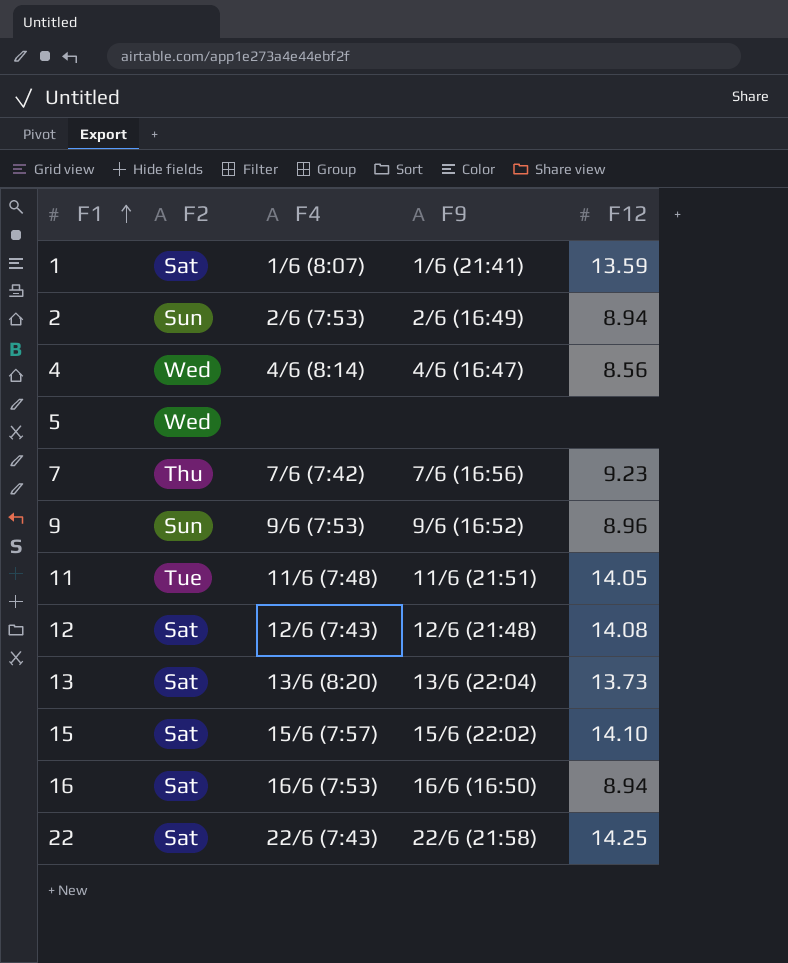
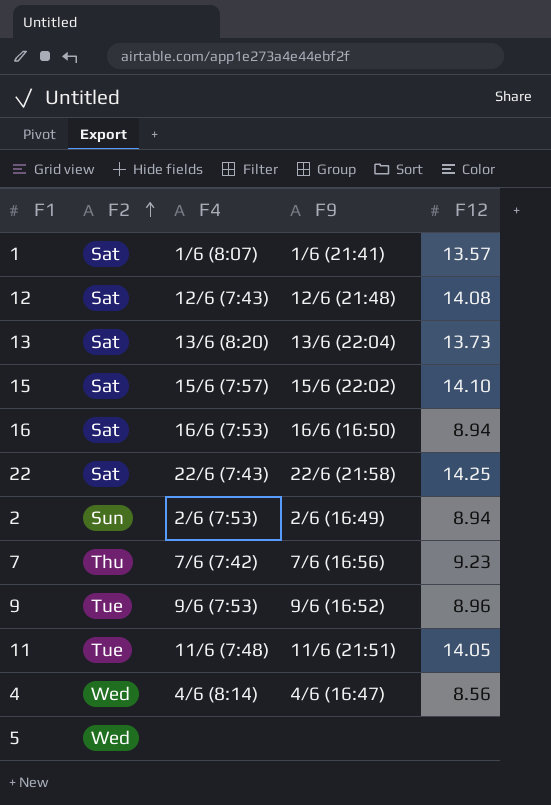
row order: F1 ascending -> F2 ascending
1 | F12: 13.59 -> 13.57
9 | F2: Sun -> Tue

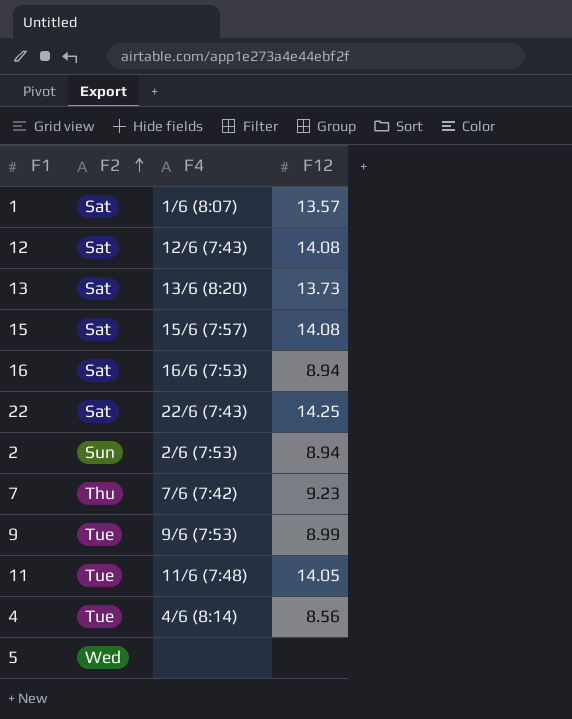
column F9 | position: 4 -> none
15 | F12: 14.10 -> 14.08
9 | F12: 8.96 -> 8.99
4 | F2: Wed -> Tue

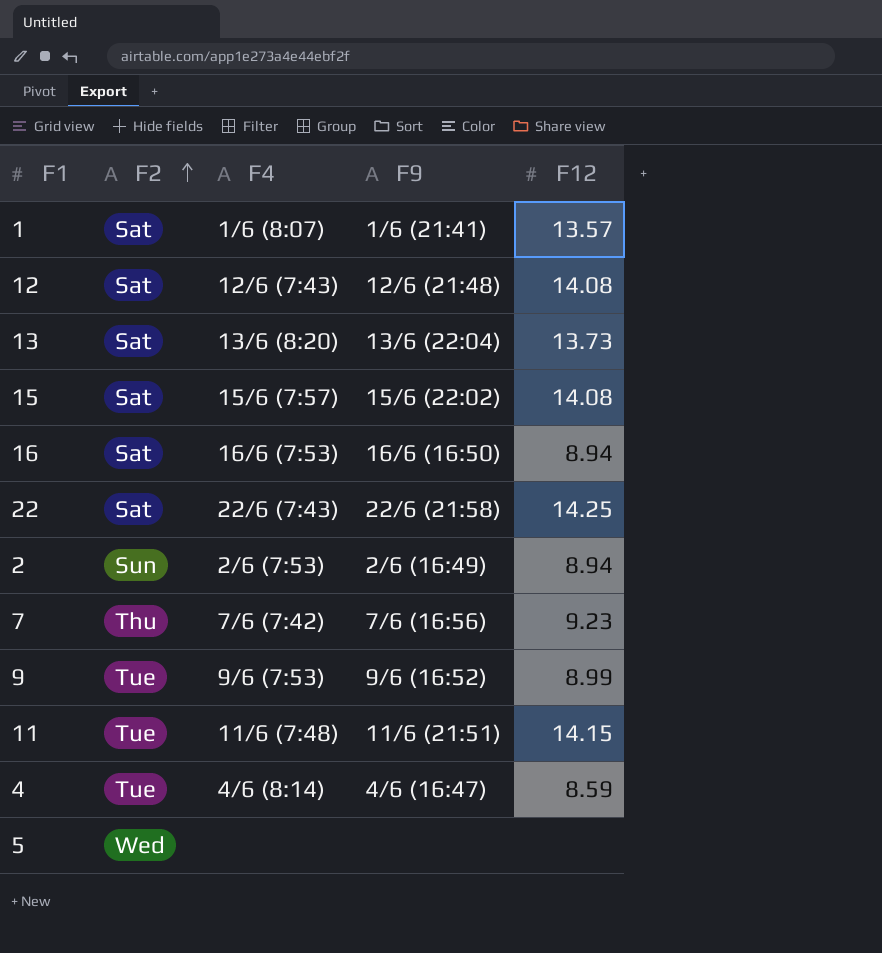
column F9 | position: none -> 4
11 | F12: 14.05 -> 14.15
4 | F12: 8.56 -> 8.59

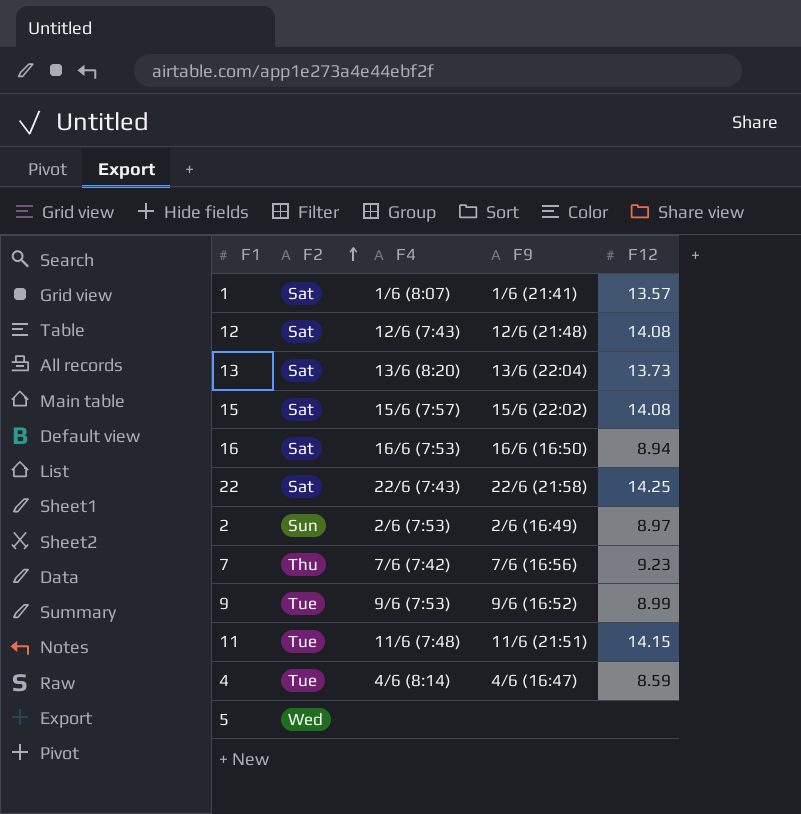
2 | F12: 8.94 -> 8.97

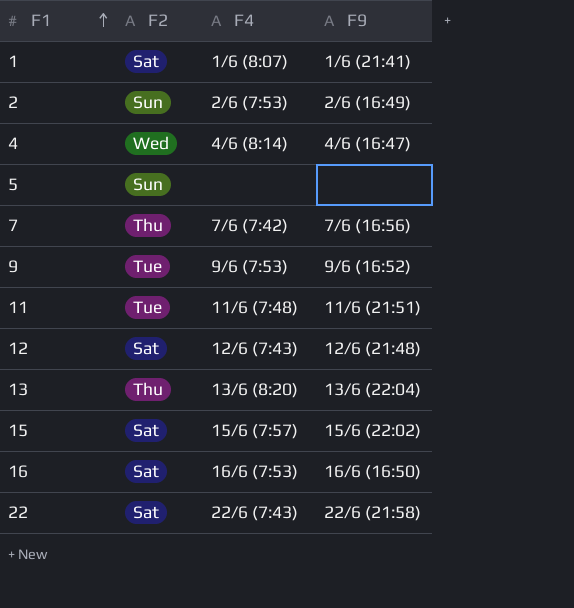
row order: F2 ascending -> F1 ascending
column F12 | position: 5 -> none
4 | F2: Tue -> Wed
5 | F2: Wed -> Sun
13 | F2: Sat -> Thu

